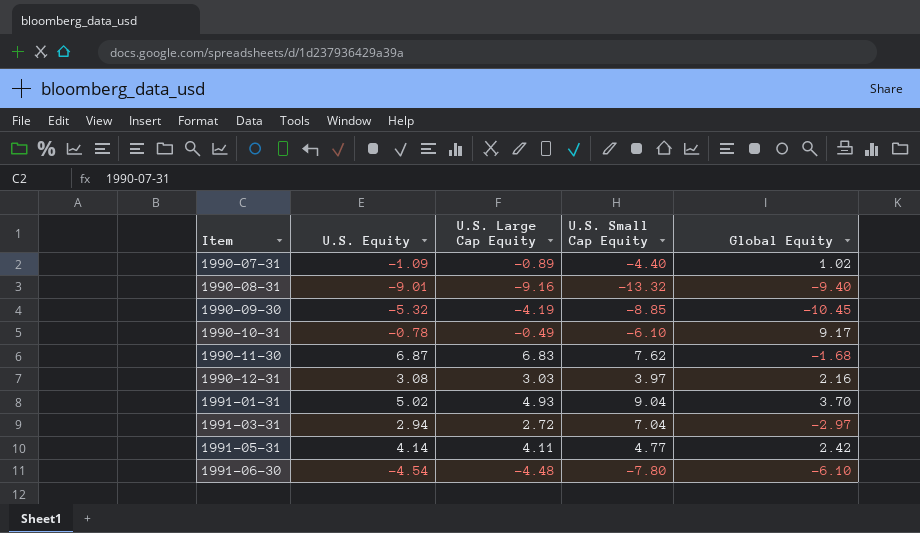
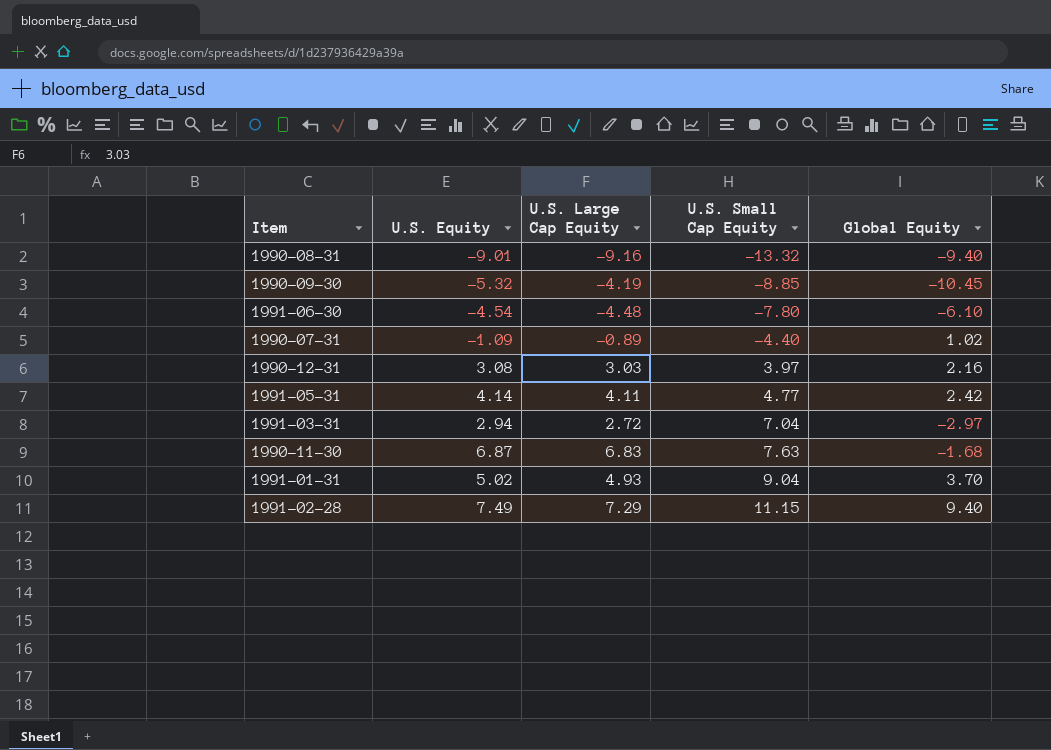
row order: Item ascending -> U.S. Small Cap Equity ascending
row 1990-10-31: -0.78 | -0.49 | -6.10 | 9.17 -> none
1990-11-30 | U.S. Small Cap Equity: 7.62 -> 7.63
row 1991-02-28: none -> 7.49 | 7.29 | 11.15 | 9.40

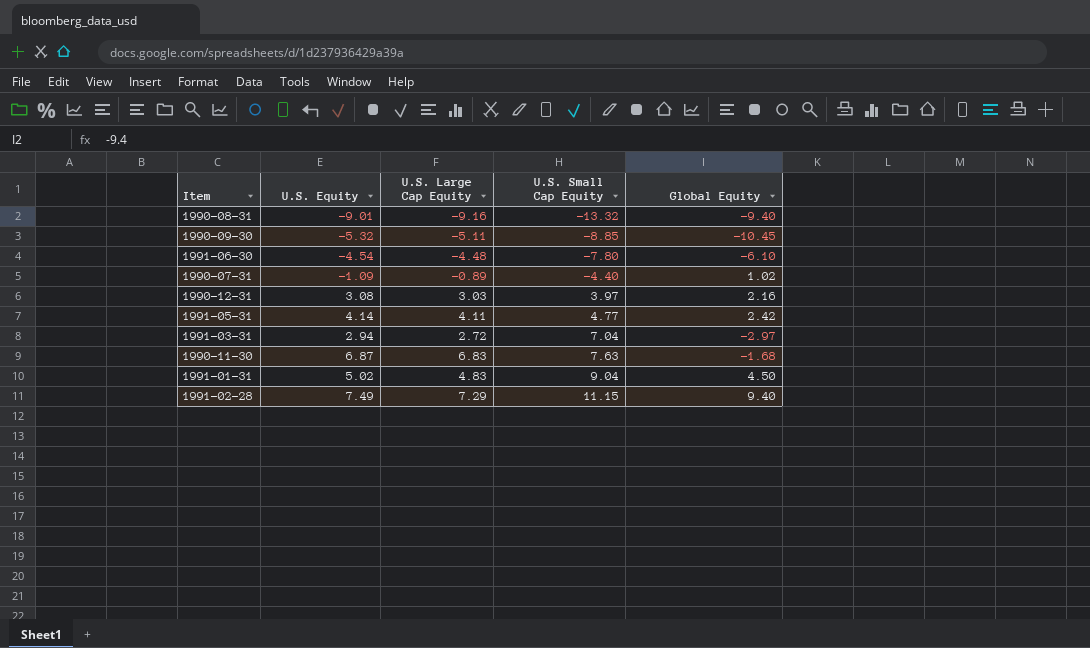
1990-09-30 | U.S. Large Cap Equity: -4.19 -> -5.11
1991-01-31 | U.S. Large Cap Equity: 4.93 -> 4.83
1991-01-31 | Global Equity: 3.70 -> 4.50

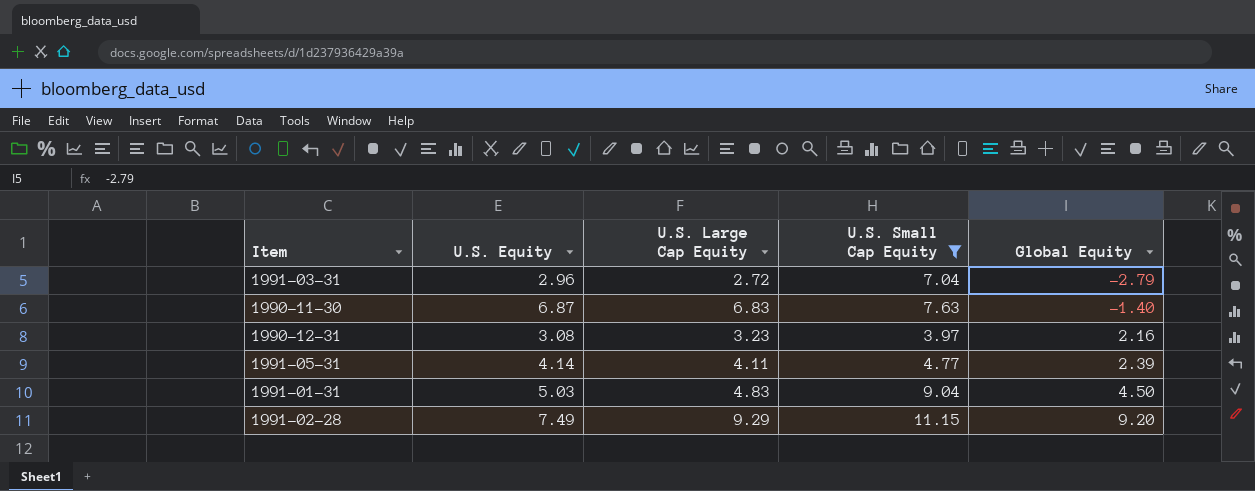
filter: none -> U.S. Small Cap Equity >= 3.97
row order: U.S. Small Cap Equity ascending -> Global Equity ascending
1991-03-31 | U.S. Equity: 2.94 -> 2.96
1991-03-31 | Global Equity: -2.97 -> -2.79
1990-11-30 | Global Equity: -1.68 -> -1.40
1990-12-31 | U.S. Large Cap Equity: 3.03 -> 3.23
1991-05-31 | Global Equity: 2.42 -> 2.39
1991-01-31 | U.S. Equity: 5.02 -> 5.03
1991-02-28 | U.S. Large Cap Equity: 7.29 -> 9.29
1991-02-28 | Global Equity: 9.40 -> 9.20

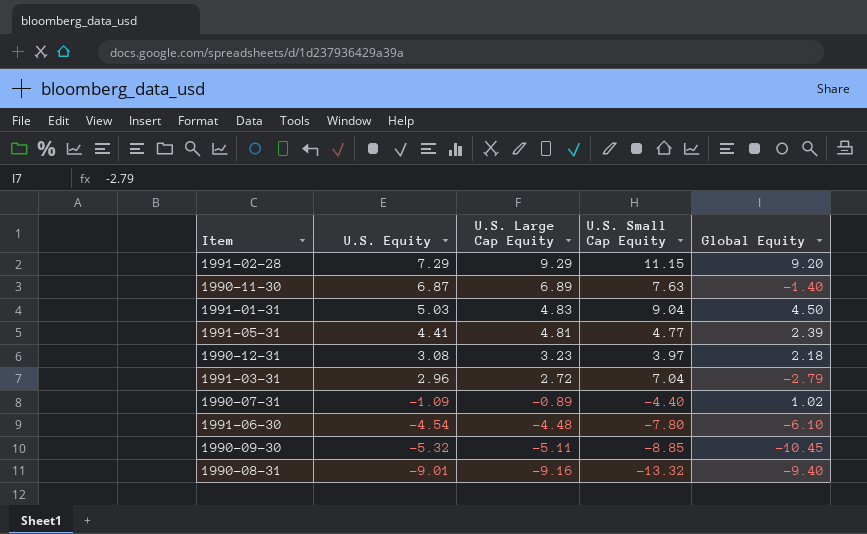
filter: U.S. Small Cap Equity >= 3.97 -> none
row order: Global Equity ascending -> U.S. Equity descending
1991-02-28 | U.S. Equity: 7.49 -> 7.29
1990-11-30 | U.S. Large Cap Equity: 6.83 -> 6.89
1991-05-31 | U.S. Equity: 4.14 -> 4.41
1991-05-31 | U.S. Large Cap Equity: 4.11 -> 4.81
1990-12-31 | Global Equity: 2.16 -> 2.18

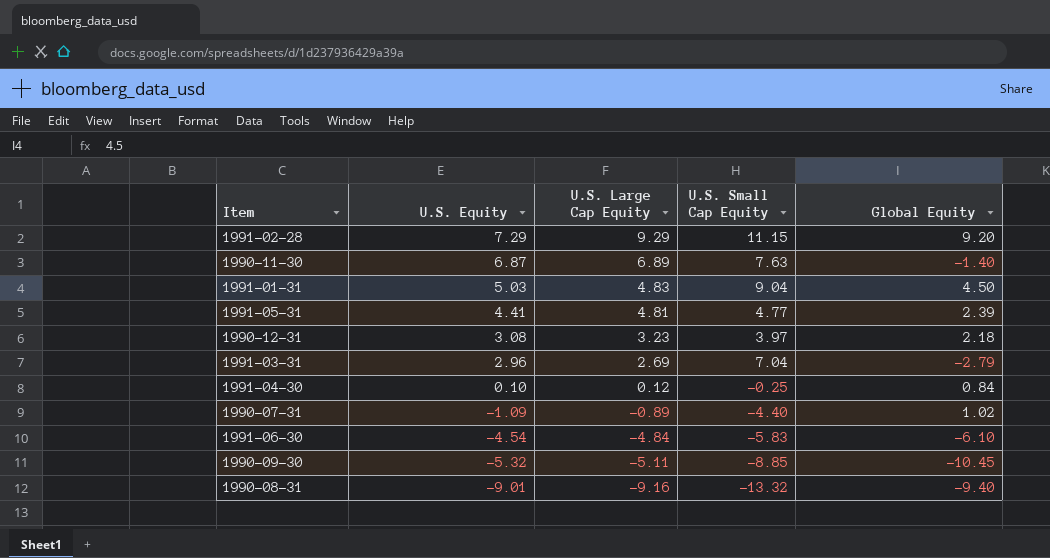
1991-03-31 | U.S. Large Cap Equity: 2.72 -> 2.69
row 1991-04-30: none -> 0.10 | 0.12 | -0.25 | 0.84
1991-06-30 | U.S. Large Cap Equity: -4.48 -> -4.84
1991-06-30 | U.S. Small Cap Equity: -7.80 -> -5.83

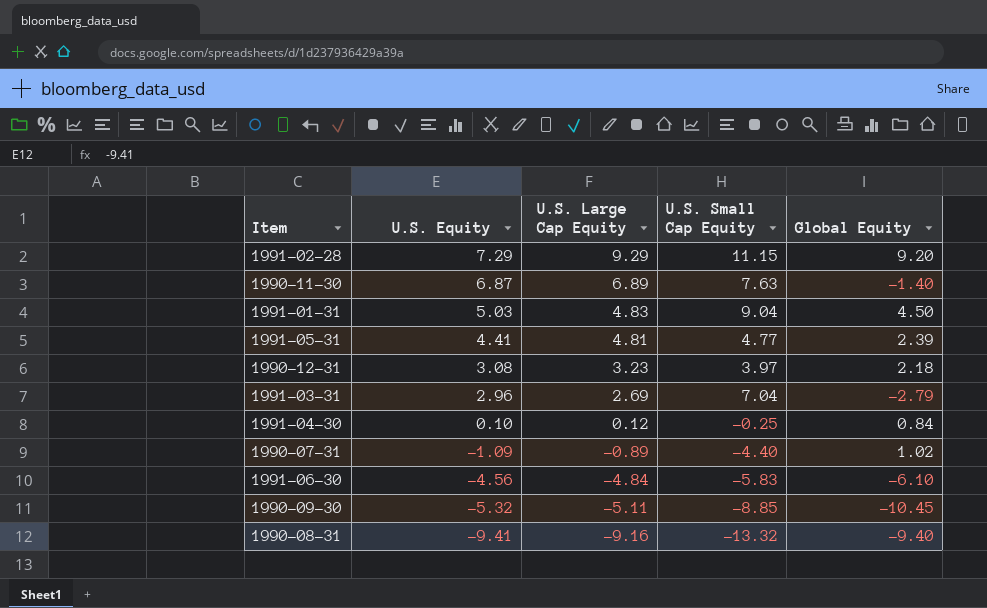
1991-06-30 | U.S. Equity: -4.54 -> -4.56
1990-08-31 | U.S. Equity: -9.01 -> -9.41

